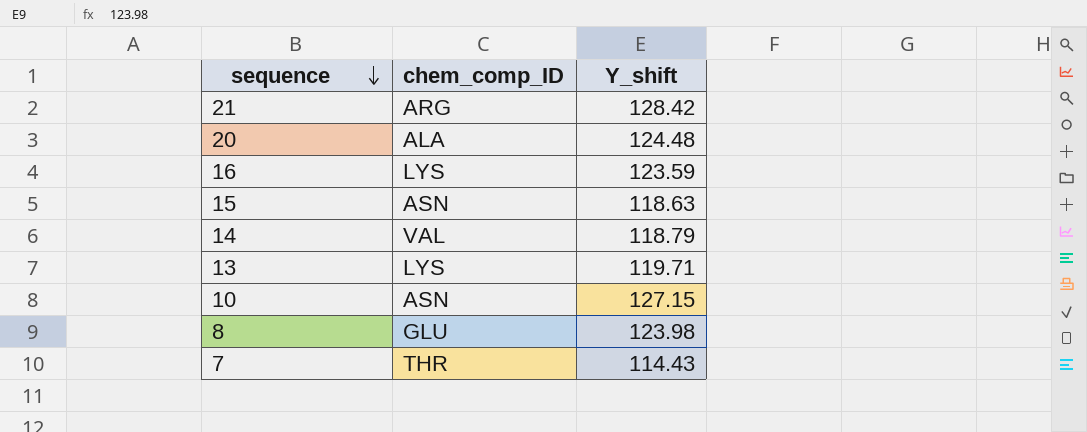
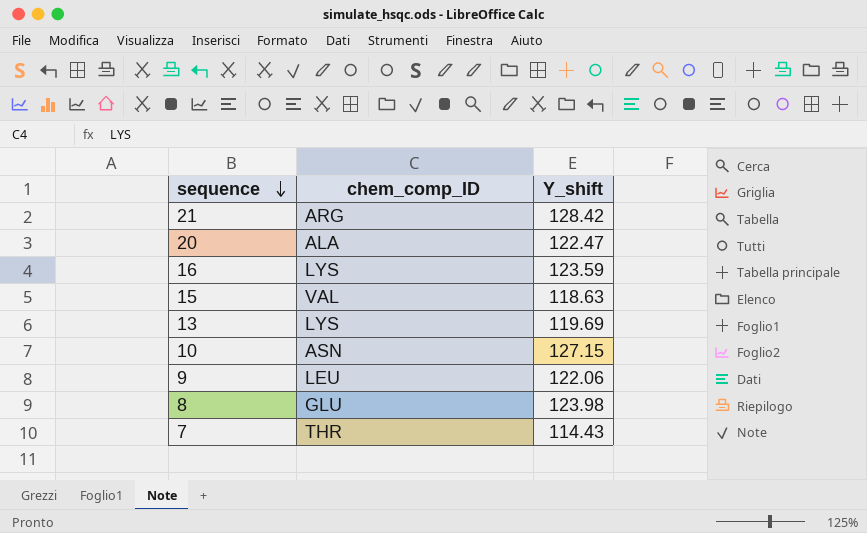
row 14: VAL | 118.79 -> none
20 | Y_shift: 124.48 -> 122.47
15 | chem_comp_ID: ASN -> VAL
13 | Y_shift: 119.71 -> 119.69
row 9: none -> LEU | 122.06

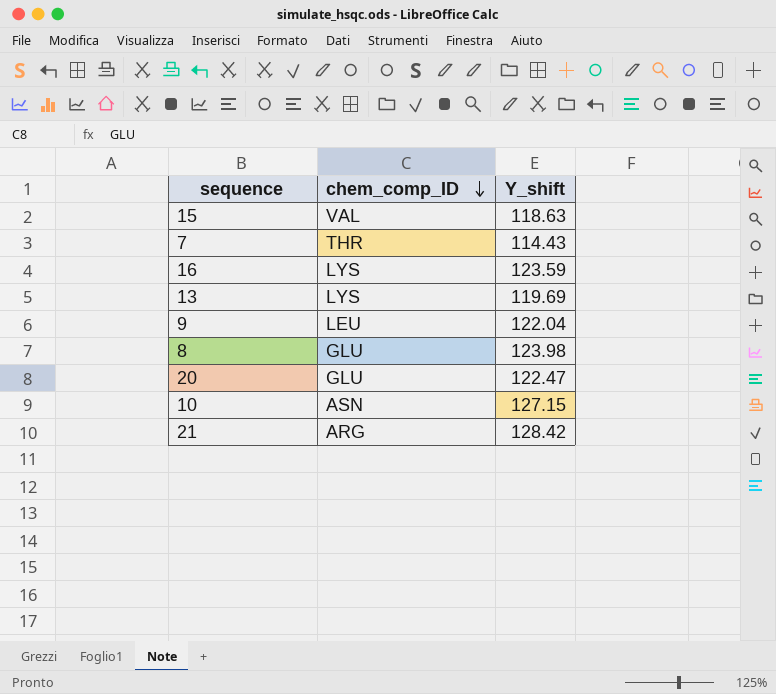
row order: sequence descending -> chem_comp_ID descending
9 | Y_shift: 122.06 -> 122.04
20 | chem_comp_ID: ALA -> GLU

